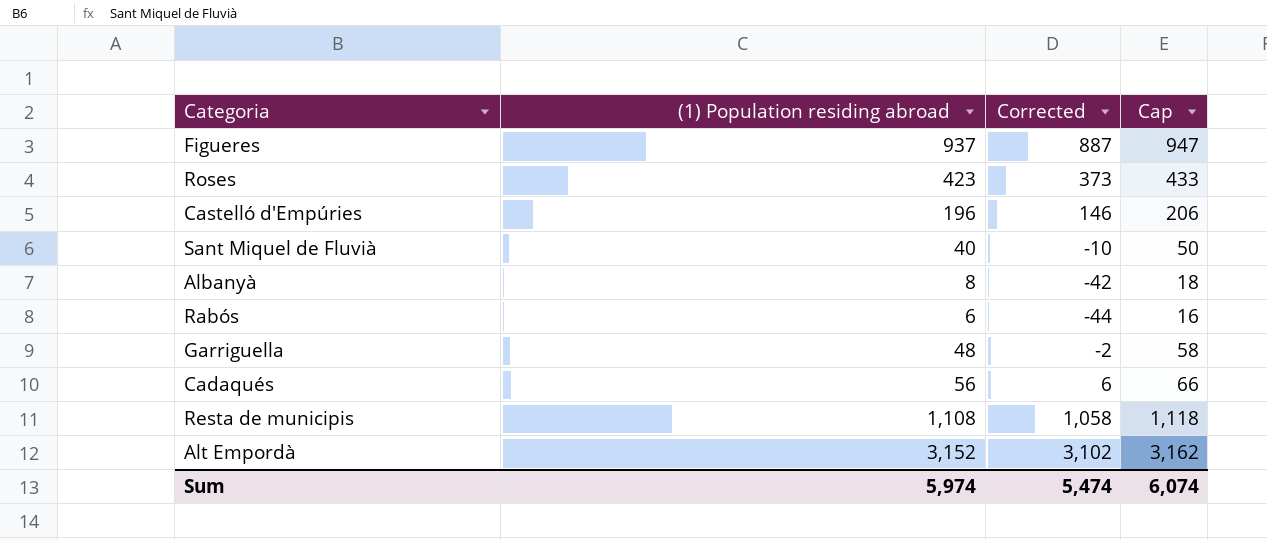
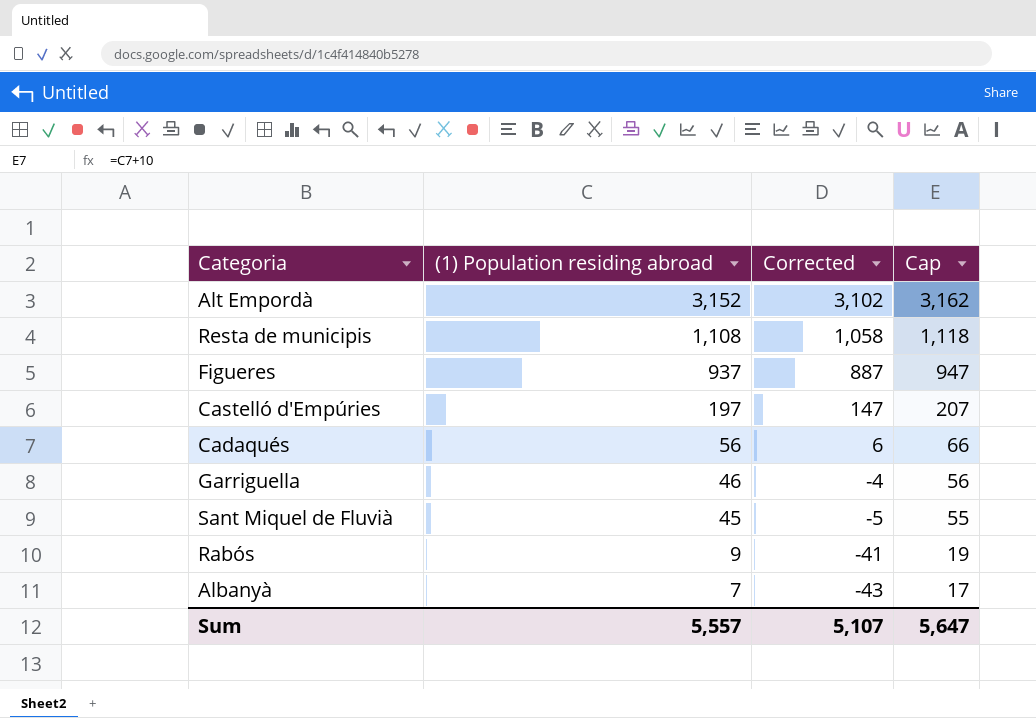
row order: none -> (1) Population residing abroad descending
row Roses: 423 | 373 | 433 -> none
Castelló d'Empúries | (1) Population residing abroad: 196 -> 197
Castelló d'Empúries | Corrected: 146 -> 147
Castelló d'Empúries | Cap: 206 -> 207
Garriguella | (1) Population residing abroad: 48 -> 46
Garriguella | Corrected: -2 -> -4
Garriguella | Cap: 58 -> 56
Sant Miquel de Fluvià | (1) Population residing abroad: 40 -> 45
Sant Miquel de Fluvià | Corrected: -10 -> -5
Sant Miquel de Fluvià | Cap: 50 -> 55
Rabós | (1) Population residing abroad: 6 -> 9
Rabós | Corrected: -44 -> -41
Rabós | Cap: 16 -> 19
Albanyà | (1) Population residing abroad: 8 -> 7
Albanyà | Corrected: -42 -> -43
Albanyà | Cap: 18 -> 17
Sum | (1) Population residing abroad: 5,974 -> 5,557
Sum | Corrected: 5,474 -> 5,107
Sum | Cap: 6,074 -> 5,647

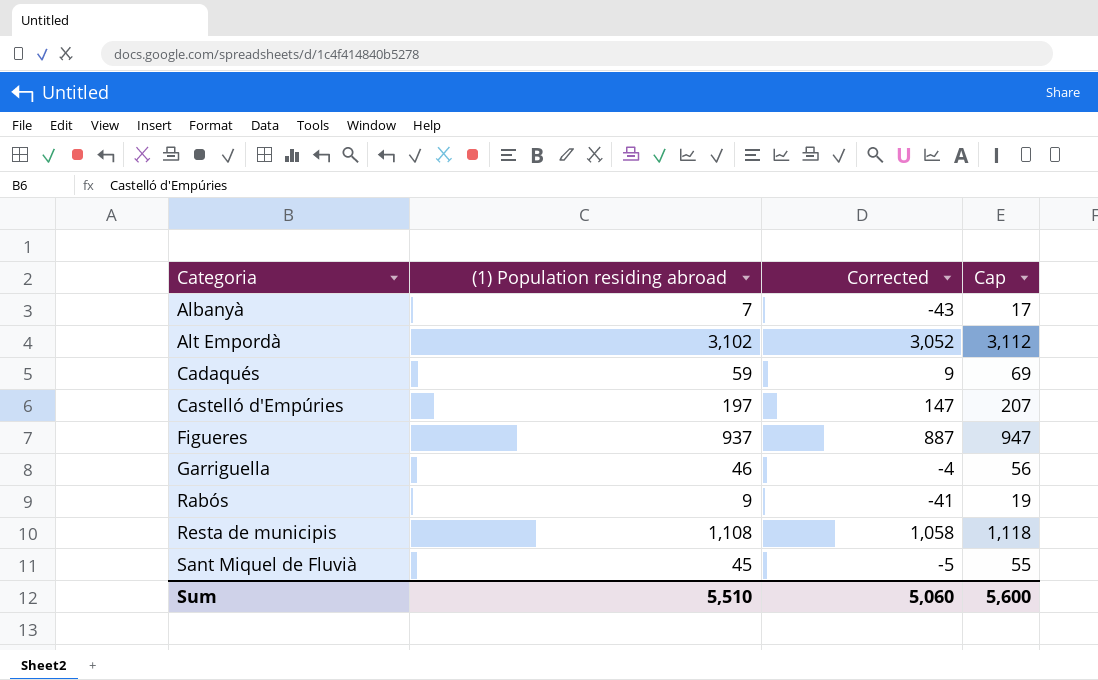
row order: (1) Population residing abroad descending -> Categoria ascending
Alt Empordà | (1) Population residing abroad: 3,152 -> 3,102
Alt Empordà | Corrected: 3,102 -> 3,052
Alt Empordà | Cap: 3,162 -> 3,112
Cadaqués | (1) Population residing abroad: 56 -> 59
Cadaqués | Corrected: 6 -> 9
Cadaqués | Cap: 66 -> 69
Sum | (1) Population residing abroad: 5,557 -> 5,510
Sum | Corrected: 5,107 -> 5,060
Sum | Cap: 5,647 -> 5,600

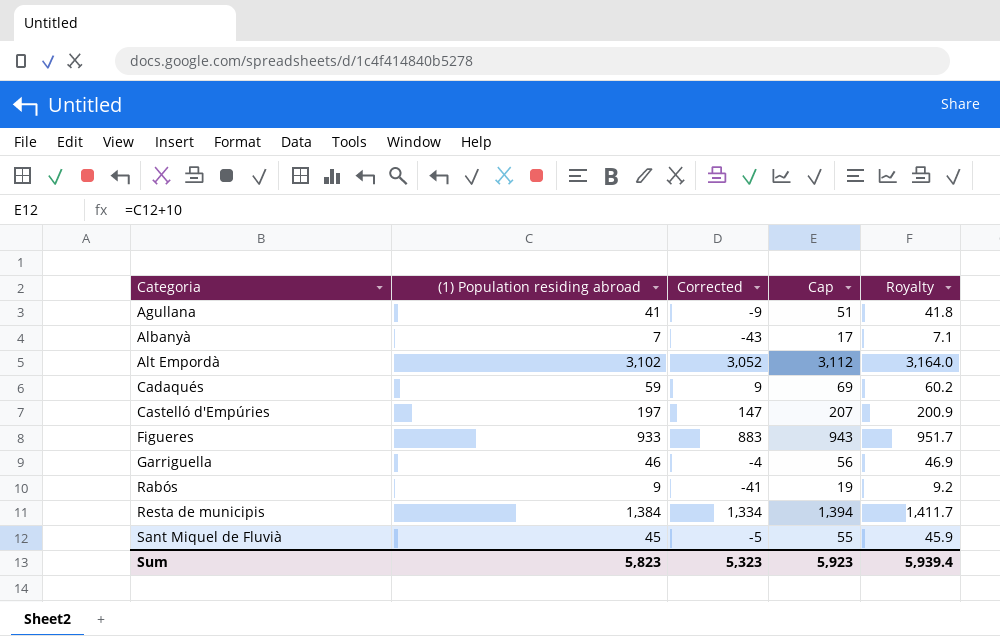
column Royalty | formula: none -> [(1) Population residing abroad] * 1.02
row Agullana: none -> 41 | -9 | 51 | 41.8
Figueres | (1) Population residing abroad: 937 -> 933
Figueres | Corrected: 887 -> 883
Figueres | Cap: 947 -> 943
Resta de municipis | (1) Population residing abroad: 1,108 -> 1,384
Resta de municipis | Corrected: 1,058 -> 1,334
Resta de municipis | Cap: 1,118 -> 1,394
Sum | (1) Population residing abroad: 5,510 -> 5,823
Sum | Corrected: 5,060 -> 5,323
Sum | Cap: 5,600 -> 5,923

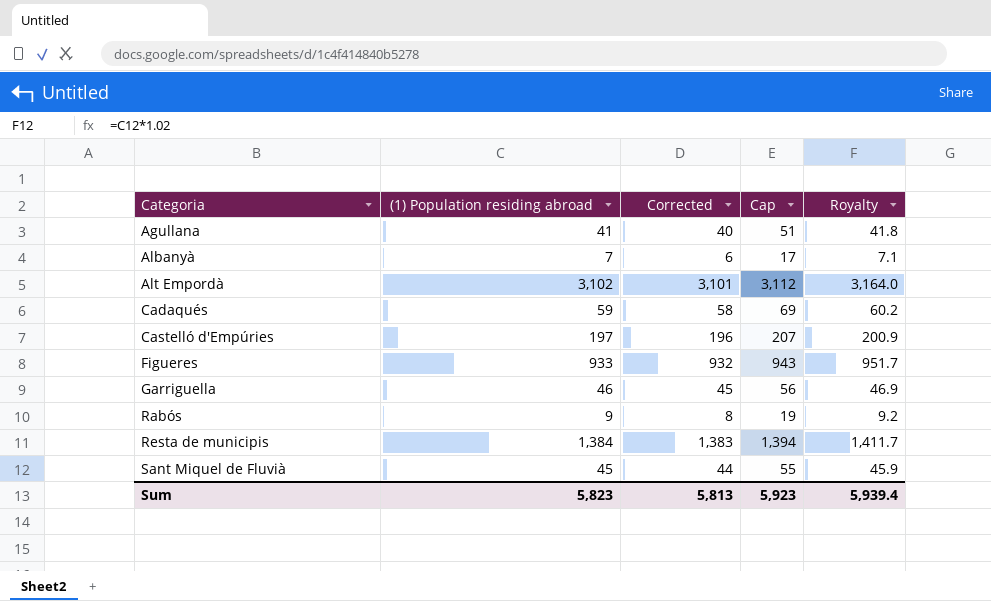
column Corrected | formula: [(1) Population residing abroad] - 50 -> [(1) Population residing abroad] - 1
Sum | Corrected: 5,323 -> 5,813

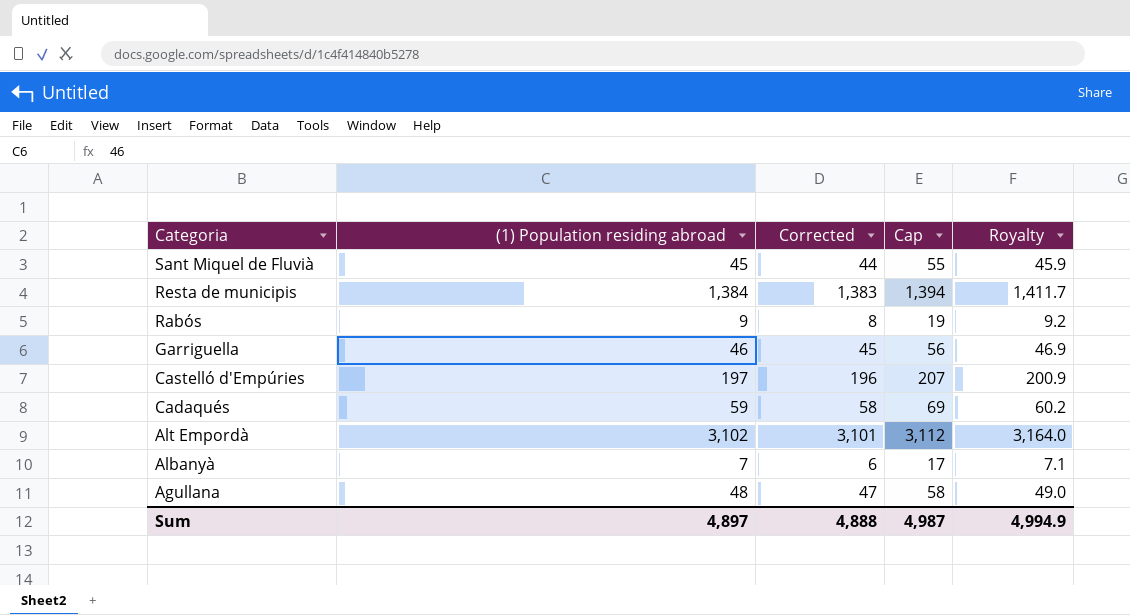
row order: Categoria ascending -> Categoria descending
row Figueres: 933 | 932 | 943 | 951.7 -> none
Agullana | (1) Population residing abroad: 41 -> 48
Agullana | Corrected: 40 -> 47
Agullana | Cap: 51 -> 58
Agullana | Royalty: 41.8 -> 49.0
Sum | (1) Population residing abroad: 5,823 -> 4,897
Sum | Corrected: 5,813 -> 4,888
Sum | Cap: 5,923 -> 4,987
Sum | Royalty: 5,939.4 -> 4,994.9

